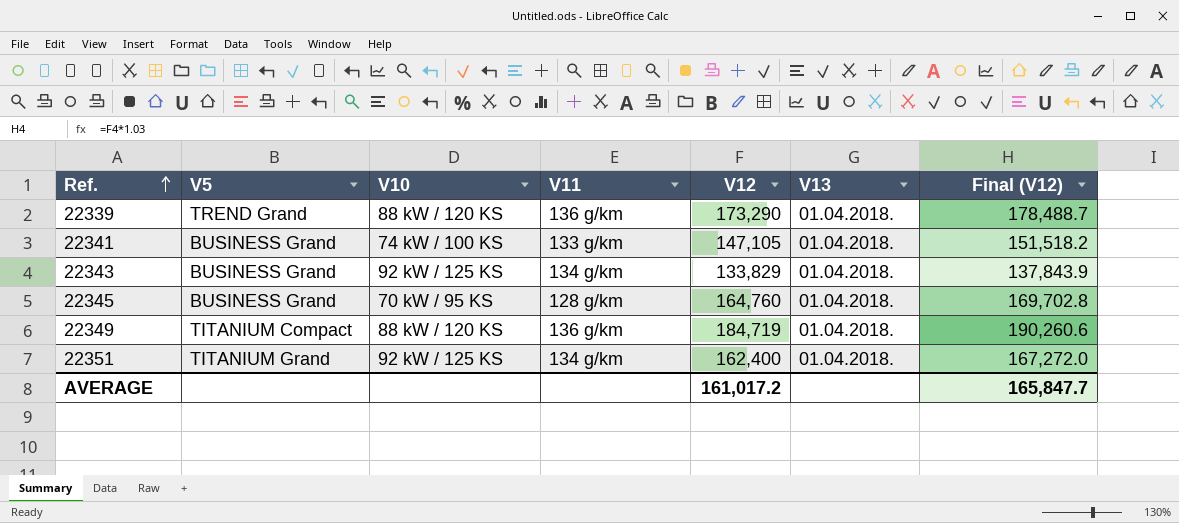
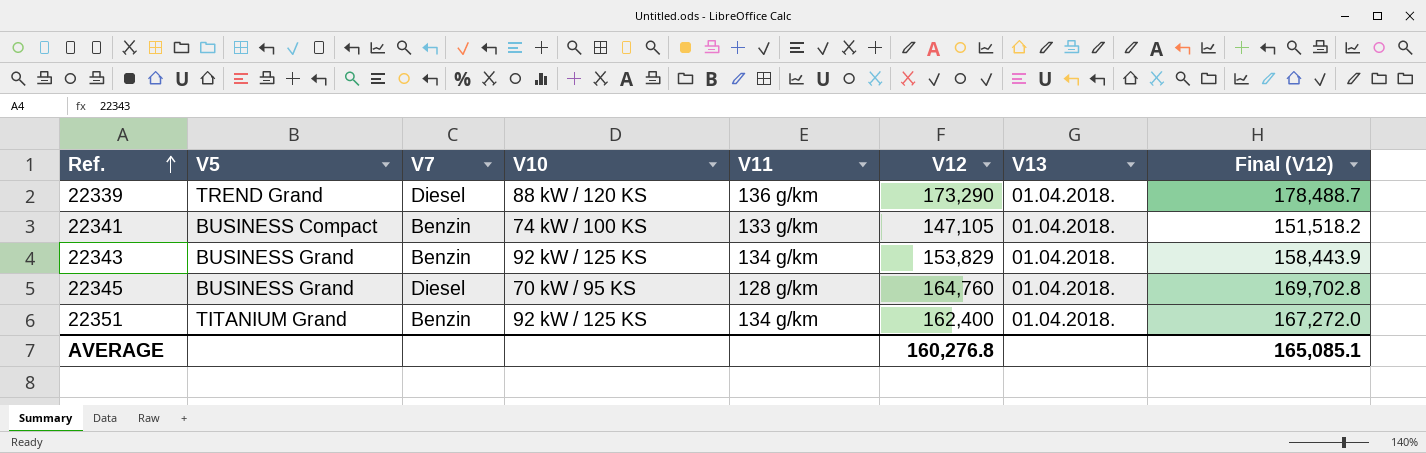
column V7 | position: none -> 3
row 22349: TITANIUM Compact | 88 kW / 120 KS | 136 g/km | 184,719 | 01.04.2018. | 190,260.6 -> none
22341 | V5: BUSINESS Grand -> BUSINESS Compact
22343 | V12: 133,829 -> 153,829
22343 | Final (V12): 137,843.9 -> 158,443.9
AVERAGE | V12: 161,017.2 -> 160,276.8
AVERAGE | Final (V12): 165,847.7 -> 165,085.1

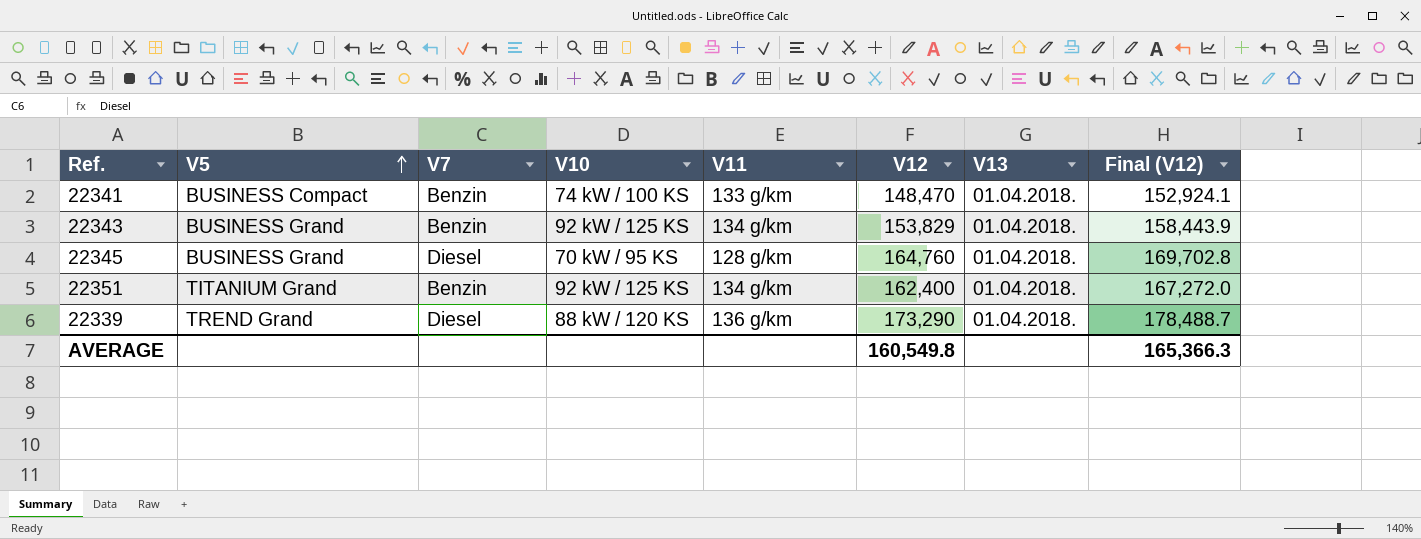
row order: Ref. ascending -> V5 ascending
22341 | V12: 147,105 -> 148,470
22341 | Final (V12): 151,518.2 -> 152,924.1
AVERAGE | V12: 160,276.8 -> 160,549.8
AVERAGE | Final (V12): 165,085.1 -> 165,366.3

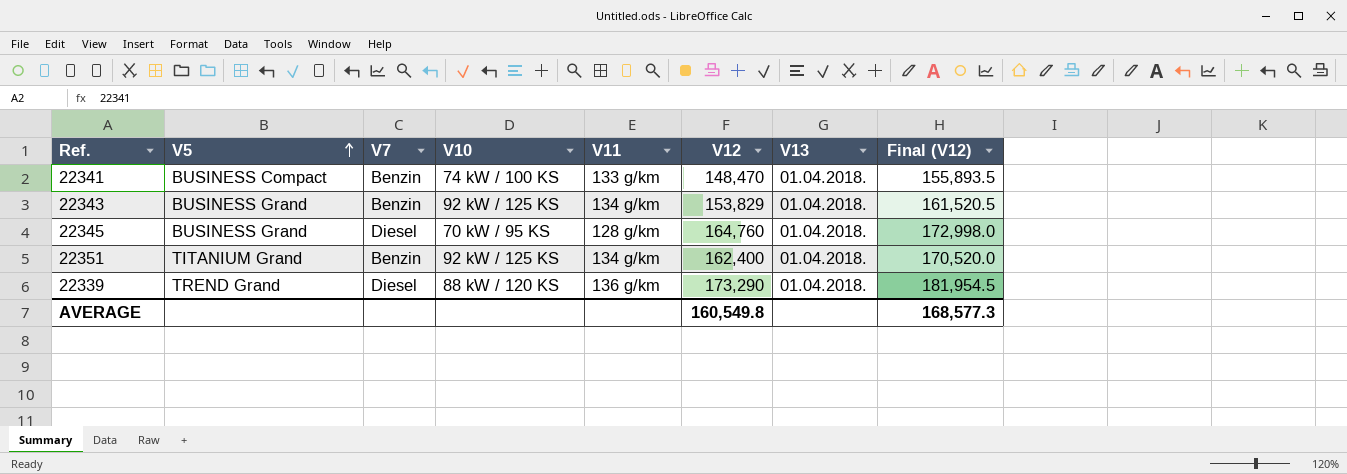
column Final (V12) | formula: [V12] * 1.03 -> [V12] * 1.05
AVERAGE | Final (V12): 165,366.3 -> 168,577.3

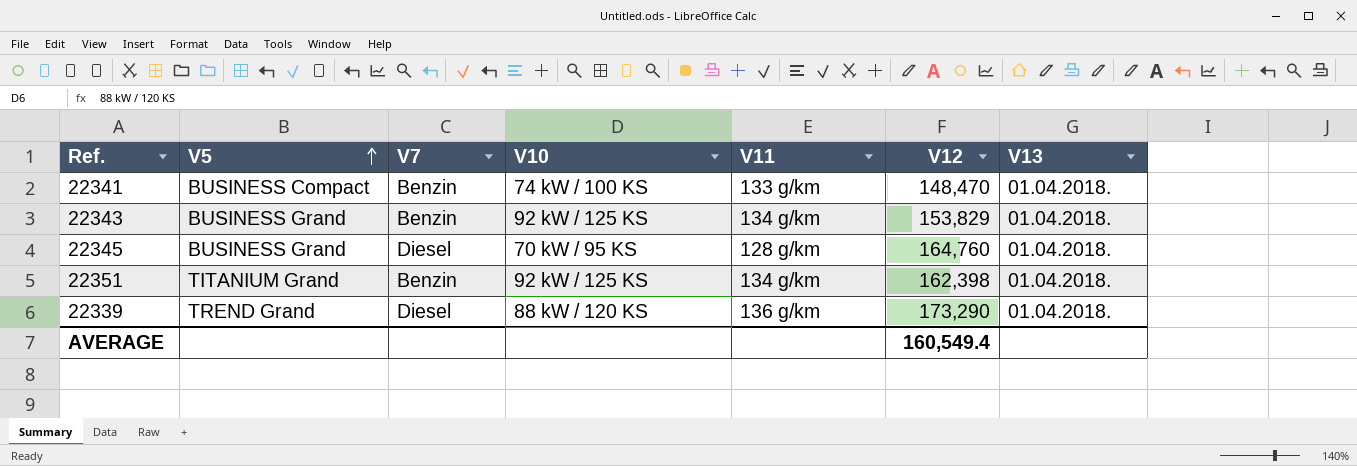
column Final (V12) | formula: [V12] * 1.05 -> none
22351 | V12: 162,400 -> 162,398
AVERAGE | V12: 160,549.8 -> 160,549.4

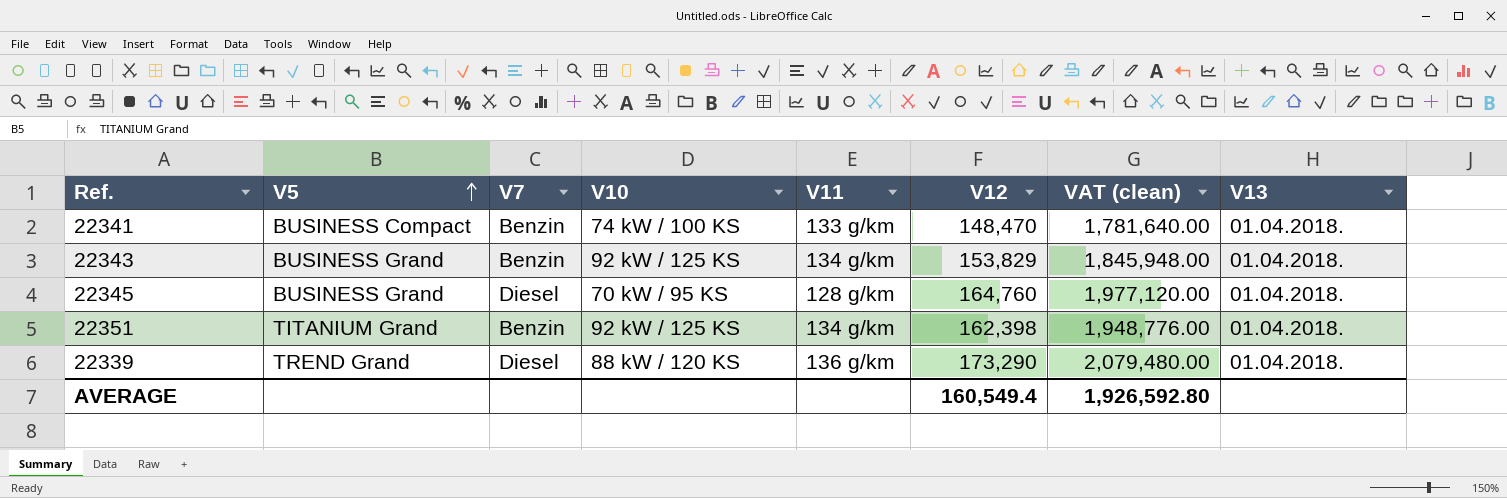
column VAT (clean) | formula: none -> [V12] * 12

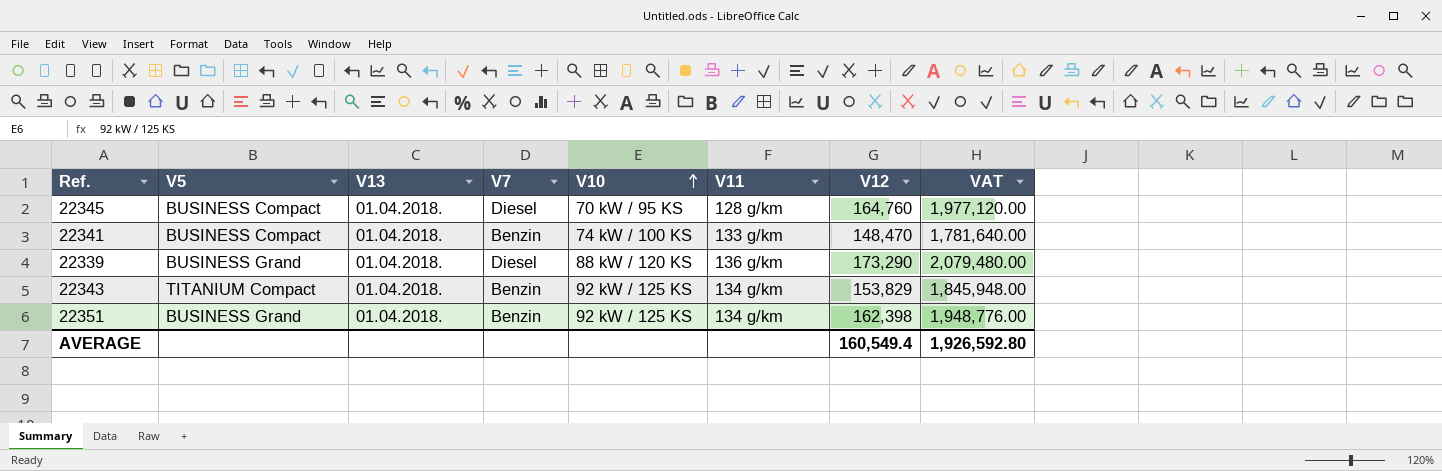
row order: V5 ascending -> V10 ascending
column V13 | position: 8 -> 3
column name: VAT (clean) -> VAT
22345 | V5: BUSINESS Grand -> BUSINESS Compact
22339 | V5: TREND Grand -> BUSINESS Grand
22343 | V5: BUSINESS Grand -> TITANIUM Compact
22351 | V5: TITANIUM Grand -> BUSINESS Grand

